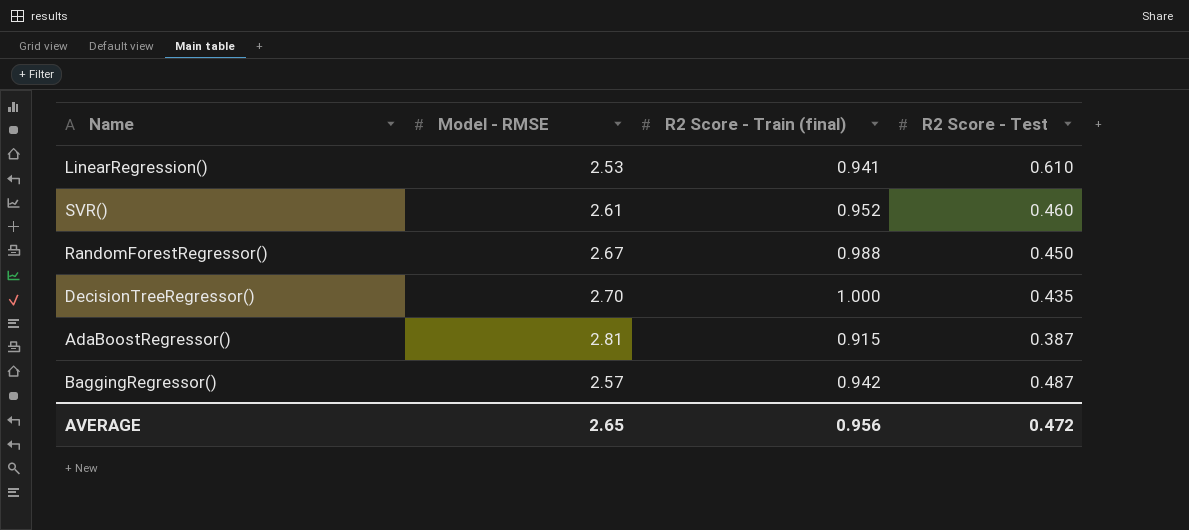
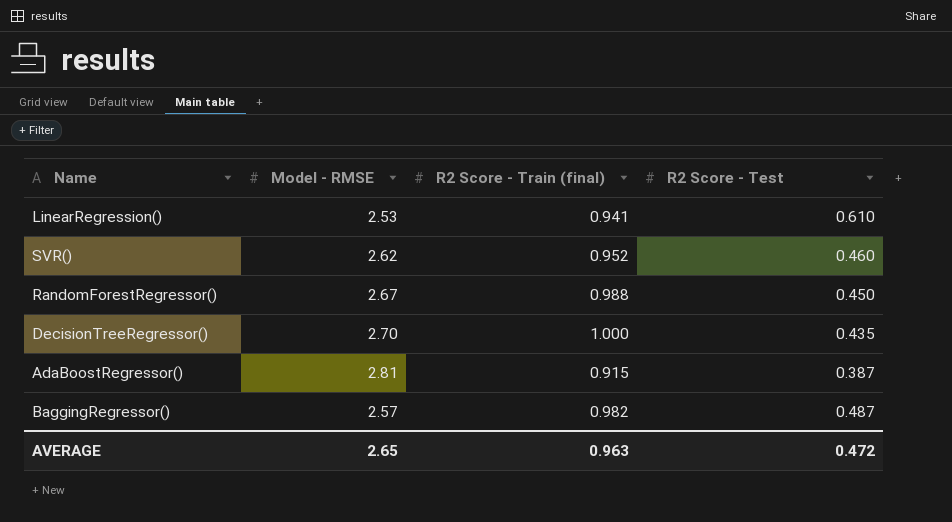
SVR() | Model - RMSE: 2.61 -> 2.62
BaggingRegressor() | R2 Score - Train (final): 0.942 -> 0.982
AVERAGE | R2 Score - Train (final): 0.956 -> 0.963

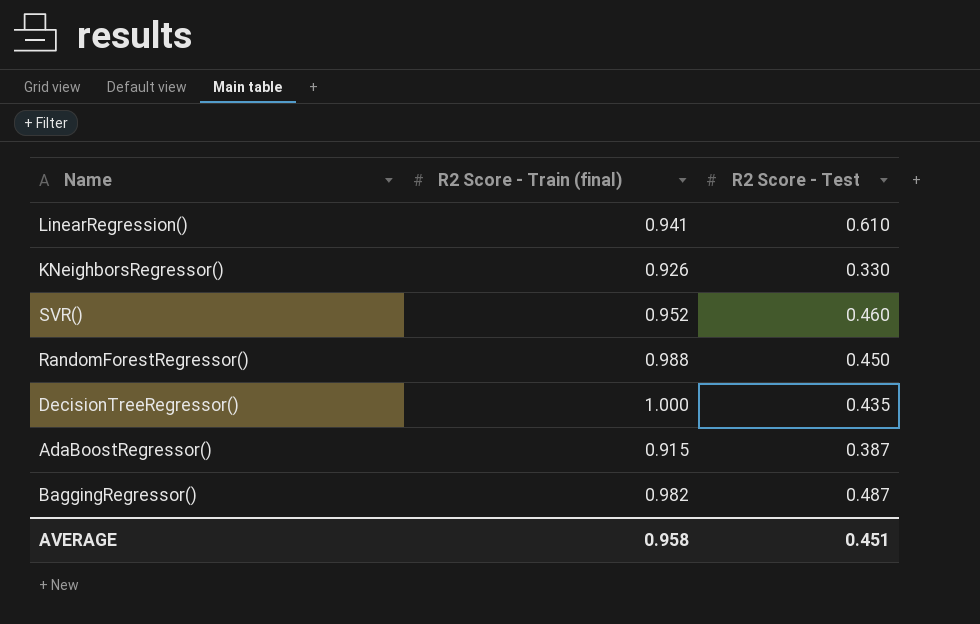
column Model - RMSE | position: 2 -> none
row KNeighborsRegressor(): none -> 0.926 | 0.330
AVERAGE | R2 Score - Train (final): 0.963 -> 0.958
AVERAGE | R2 Score - Test: 0.472 -> 0.451

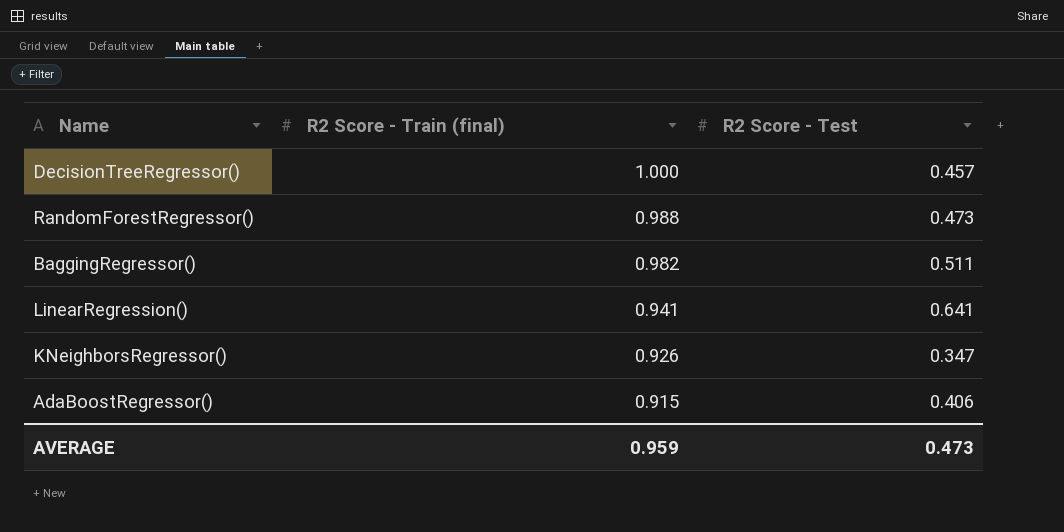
row order: none -> R2 Score - Train (final) descending
row SVR(): 0.952 | 0.460 -> none
DecisionTreeRegressor() | R2 Score - Test: 0.435 -> 0.457
RandomForestRegressor() | R2 Score - Test: 0.450 -> 0.473
BaggingRegressor() | R2 Score - Test: 0.487 -> 0.511
LinearRegression() | R2 Score - Test: 0.610 -> 0.641
KNeighborsRegressor() | R2 Score - Test: 0.330 -> 0.347
AdaBoostRegressor() | R2 Score - Test: 0.387 -> 0.406
AVERAGE | R2 Score - Train (final): 0.958 -> 0.959
AVERAGE | R2 Score - Test: 0.451 -> 0.473

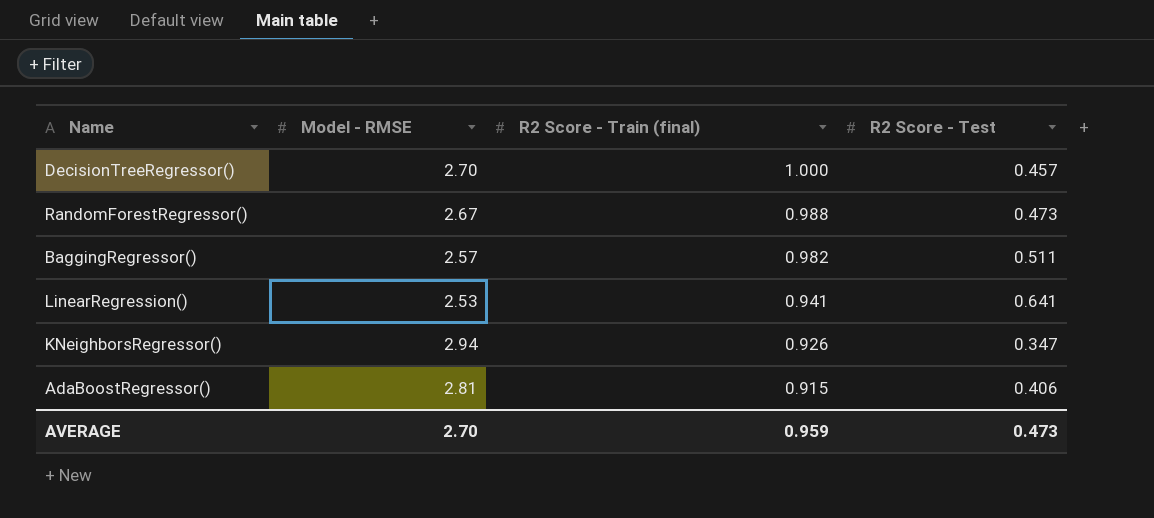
column Model - RMSE | position: none -> 2

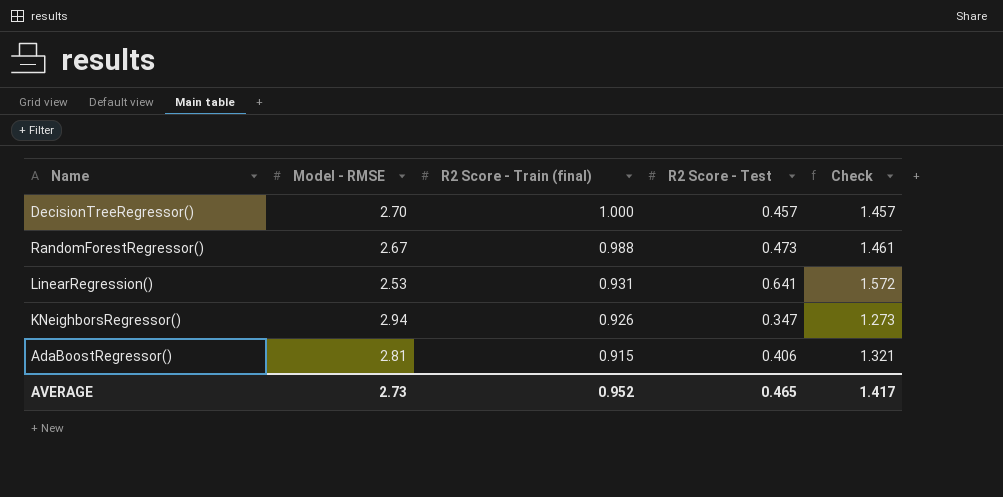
column Check | formula: none -> [R2 Score - Train (final)] + [R2 Score - Test]
row BaggingRegressor(): 2.57 | 0.982 | 0.511 -> none
LinearRegression() | R2 Score - Train (final): 0.941 -> 0.931
AVERAGE | Model - RMSE: 2.70 -> 2.73
AVERAGE | R2 Score - Train (final): 0.959 -> 0.952
AVERAGE | R2 Score - Test: 0.473 -> 0.465

